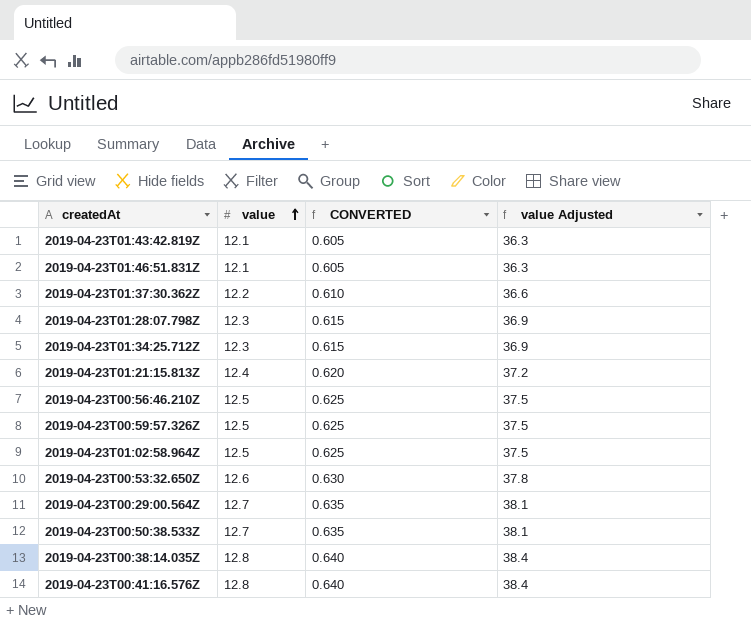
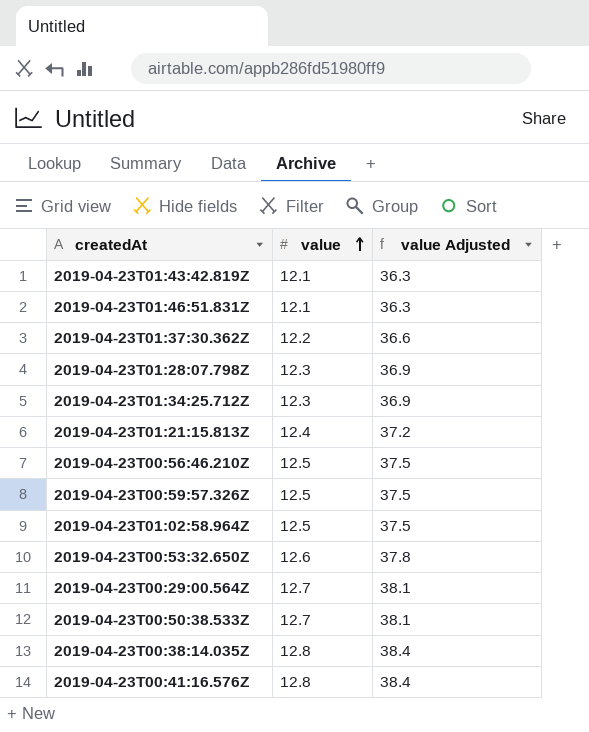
column CONVERTED | formula: [value] * 0.05 -> none

